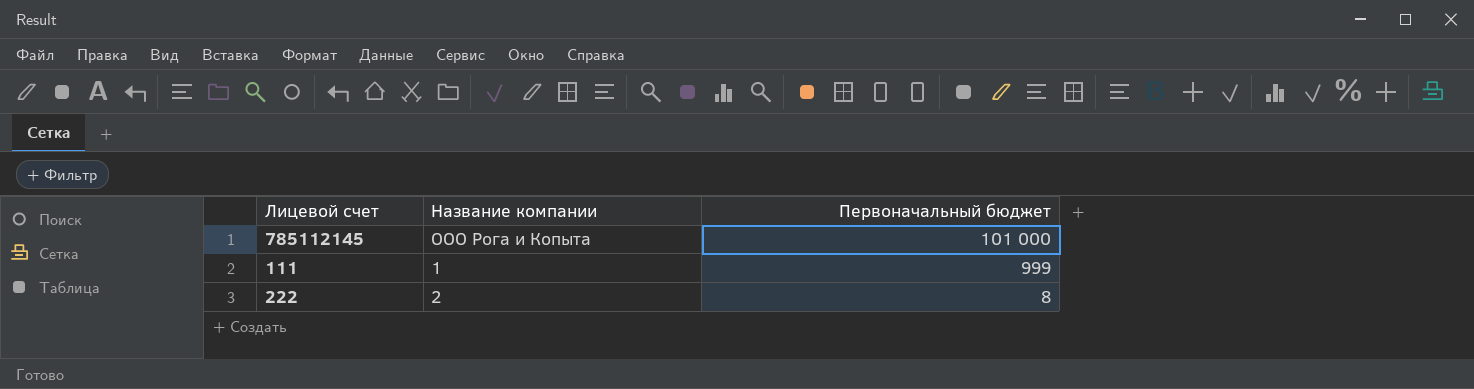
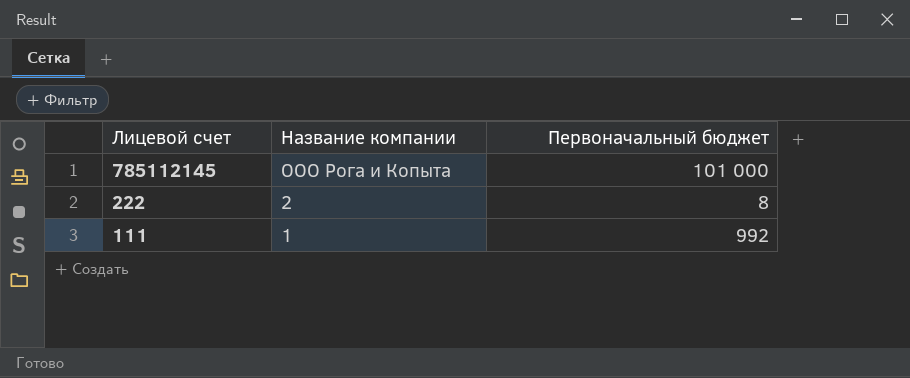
row order: Первоначальный бюджет descending -> Лицевой счет descending
111 | Первоначальный бюджет: 999 -> 992

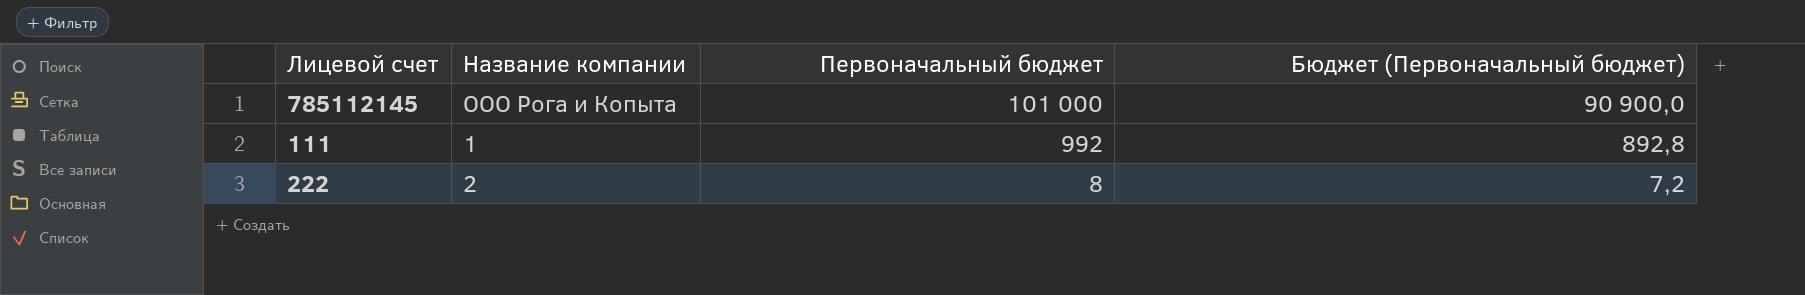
row order: Лицевой счет descending -> Первоначальный бюджет descending
column Бюджет (Первоначальный бюджет) | formula: none -> [Первоначальный бюджет] * 0,9

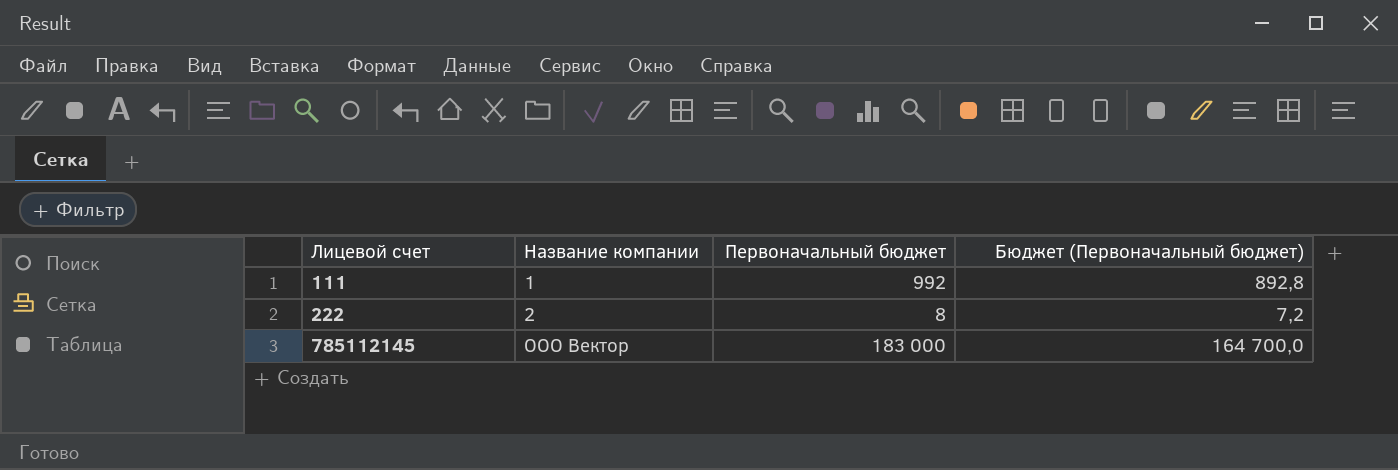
row order: Первоначальный бюджет descending -> Лицевой счет ascending
785112145 | Название компании: ООО Рога и Копыта -> ООО Вектор
785112145 | Первоначальный бюджет: 101 000 -> 183 000
785112145 | Бюджет (Первоначальный бюджет): 90 900,0 -> 164 700,0

